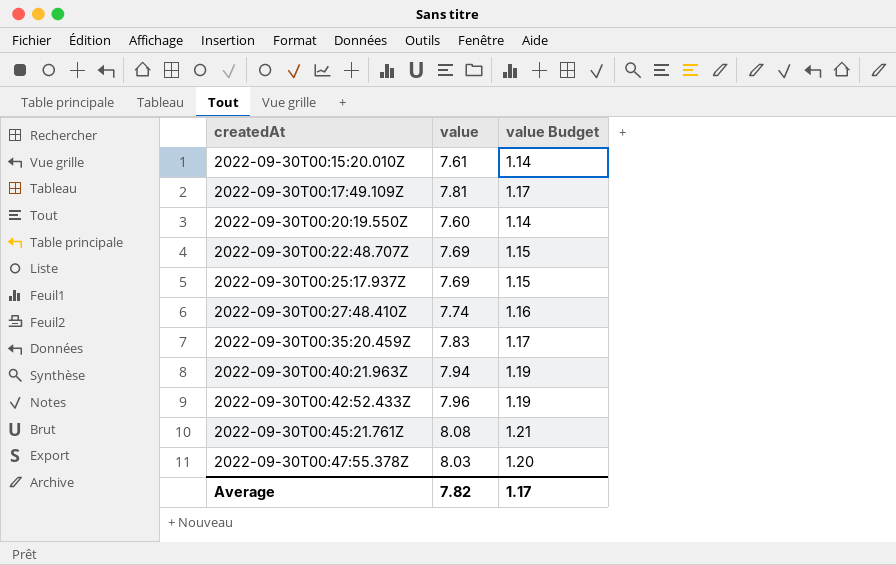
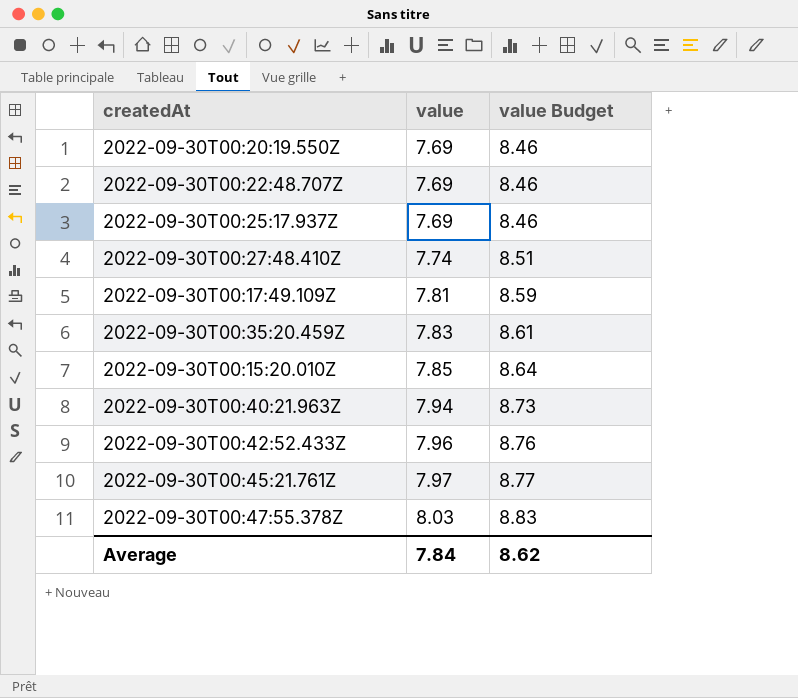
row order: createdAt ascending -> value ascending
column value Budget | formula: [value] * 0.15 -> [value] * 1.1
2022-09-30T00:20:19.550Z | value: 7.60 -> 7.69
2022-09-30T00:15:20.010Z | value: 7.61 -> 7.85
2022-09-30T00:45:21.761Z | value: 8.08 -> 7.97
Average | value: 7.82 -> 7.84
Average | value Budget: 1.17 -> 8.62

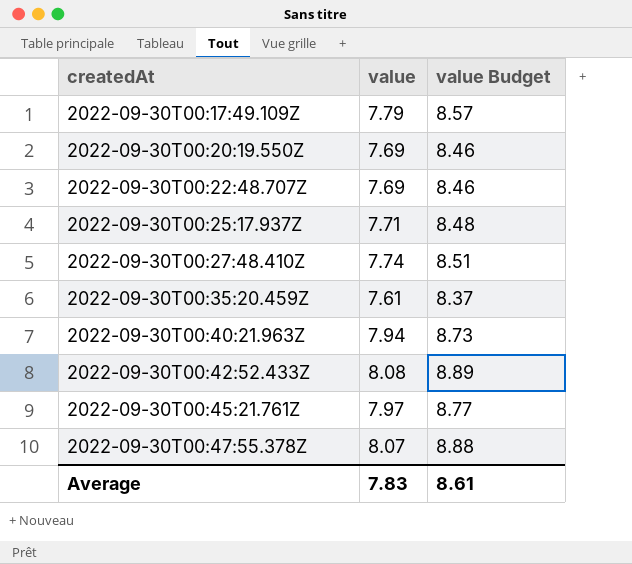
row order: value ascending -> createdAt ascending
row 2022-09-30T00:15:20.010Z: 7.85 | 8.64 -> none
2022-09-30T00:17:49.109Z | value: 7.81 -> 7.79
2022-09-30T00:17:49.109Z | value Budget: 8.59 -> 8.57
2022-09-30T00:25:17.937Z | value: 7.69 -> 7.71
2022-09-30T00:25:17.937Z | value Budget: 8.46 -> 8.48
2022-09-30T00:35:20.459Z | value: 7.83 -> 7.61
2022-09-30T00:35:20.459Z | value Budget: 8.61 -> 8.37
2022-09-30T00:42:52.433Z | value: 7.96 -> 8.08
2022-09-30T00:42:52.433Z | value Budget: 8.76 -> 8.89
2022-09-30T00:47:55.378Z | value: 8.03 -> 8.07
2022-09-30T00:47:55.378Z | value Budget: 8.83 -> 8.88
Average | value: 7.84 -> 7.83
Average | value Budget: 8.62 -> 8.61

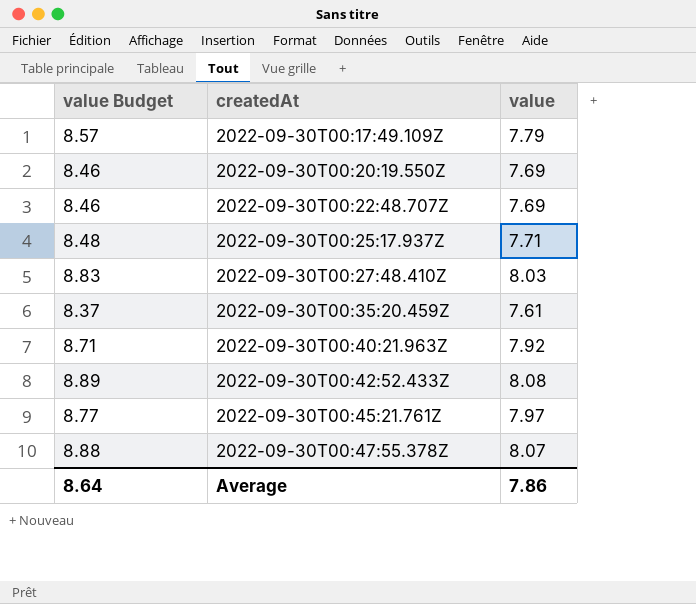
column value Budget | position: 3 -> 1
2022-09-30T00:27:48.410Z | value Budget: 8.51 -> 8.83
2022-09-30T00:27:48.410Z | value: 7.74 -> 8.03
2022-09-30T00:40:21.963Z | value Budget: 8.73 -> 8.71
2022-09-30T00:40:21.963Z | value: 7.94 -> 7.92
Average | value Budget: 8.61 -> 8.64
Average | value: 7.83 -> 7.86

